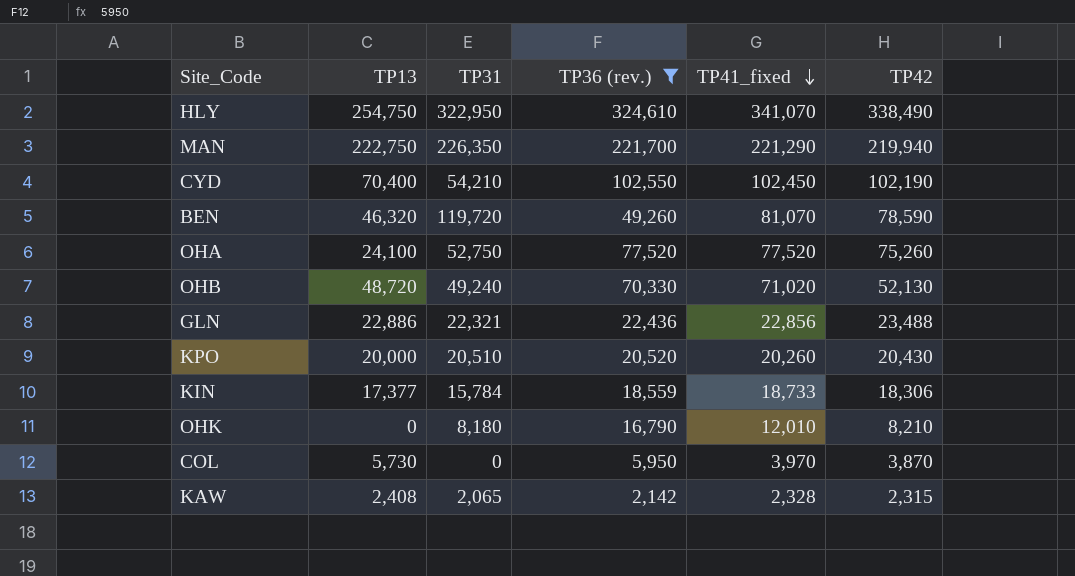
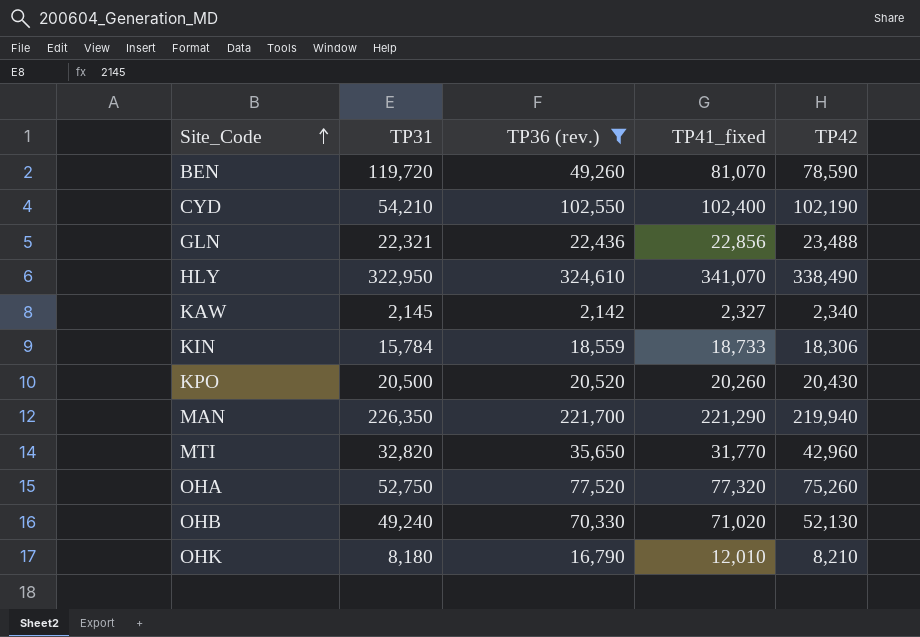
row order: TP41_fixed descending -> Site_Code ascending
column TP13 | position: 2 -> none
row COL: 5,730 | 0 | 5,950 | 3,970 | 3,870 -> none
CYD | TP41_fixed: 102,450 -> 102,400
KAW | TP31: 2,065 -> 2,145
KAW | TP41_fixed: 2,328 -> 2,327
KAW | TP42: 2,315 -> 2,340
KPO | TP31: 20,510 -> 20,500
row MTI: none -> 32,820 | 35,650 | 31,770 | 42,960
OHA | TP41_fixed: 77,520 -> 77,320

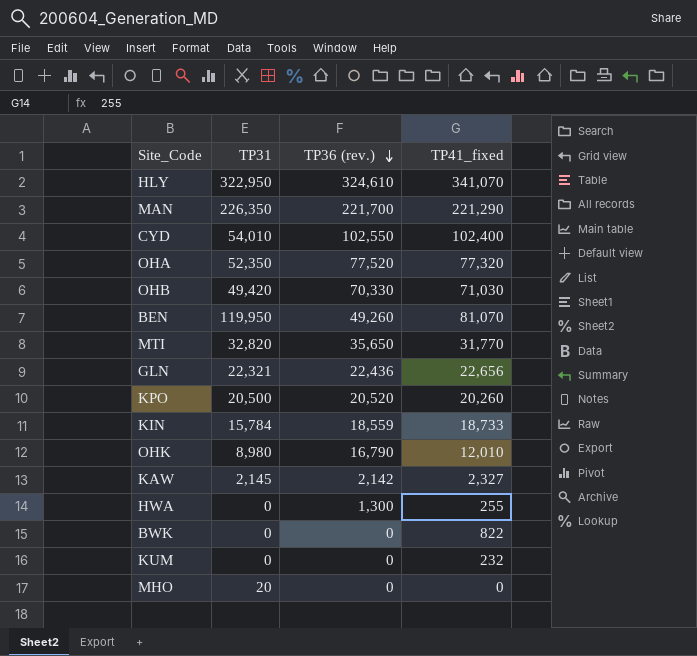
filter: TP36 (rev.) >= 2,142 -> none
row order: Site_Code ascending -> TP36 (rev.) descending
column TP42 | position: 5 -> none
CYD | TP31: 54,210 -> 54,010
OHA | TP31: 52,750 -> 52,350
OHB | TP31: 49,240 -> 49,420
OHB | TP41_fixed: 71,020 -> 71,030
BEN | TP31: 119,720 -> 119,950
GLN | TP41_fixed: 22,856 -> 22,656
OHK | TP31: 8,180 -> 8,980

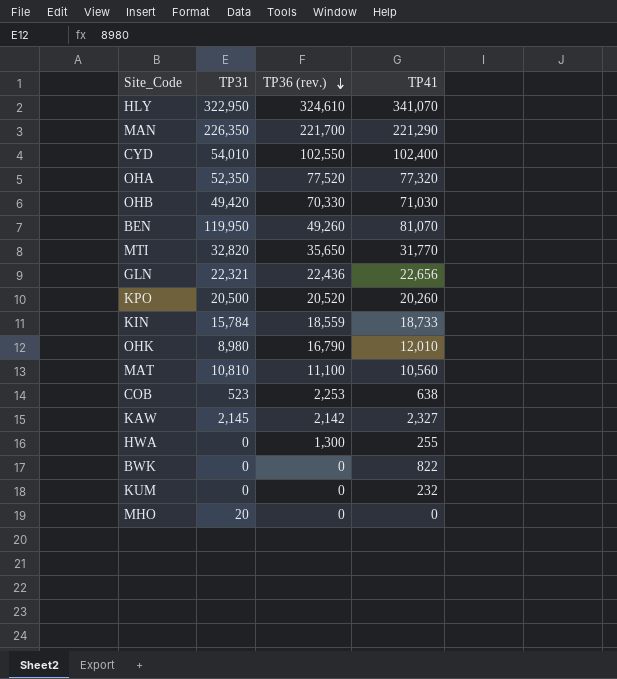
column name: TP41_fixed -> TP41
row MAT: none -> 10,810 | 11,100 | 10,560
row COB: none -> 523 | 2,253 | 638

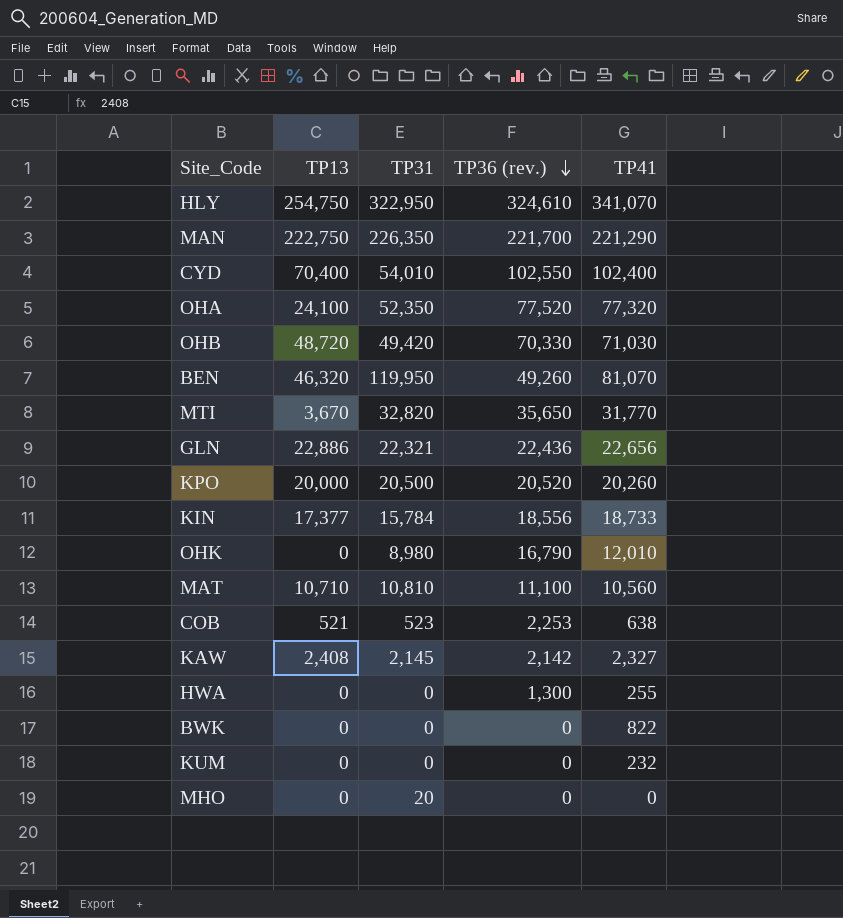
column TP13 | position: none -> 2
KIN | TP36 (rev.): 18,559 -> 18,556

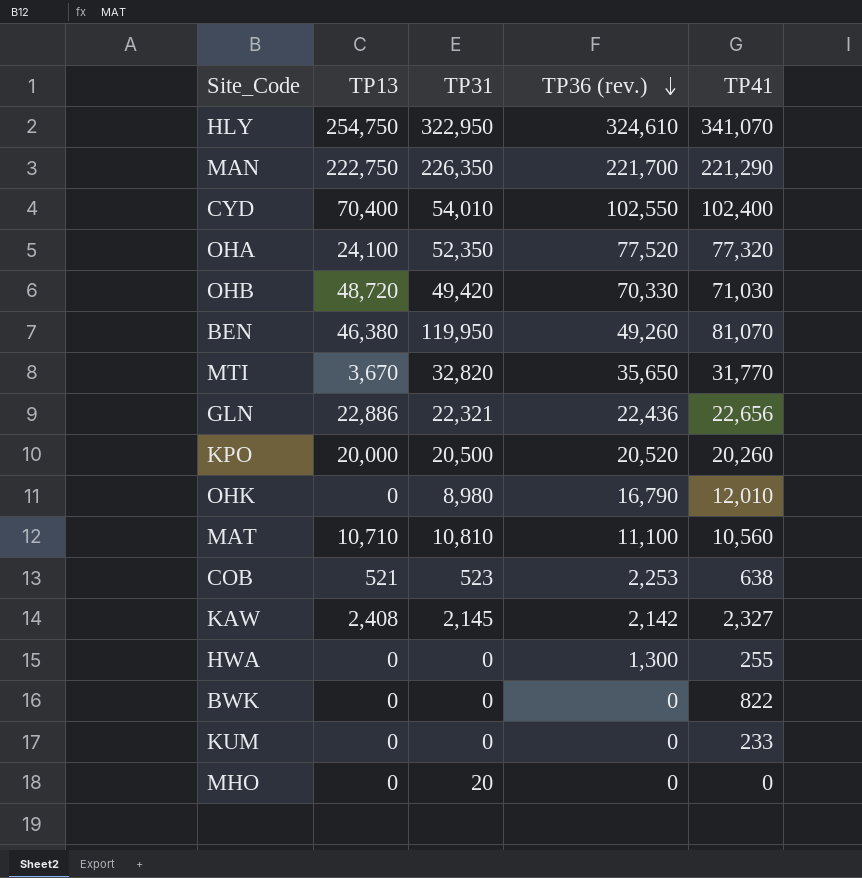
row KIN: 17,377 | 15,784 | 18,556 | 18,733 -> none
BEN | TP13: 46,320 -> 46,380
KUM | TP41: 232 -> 233

